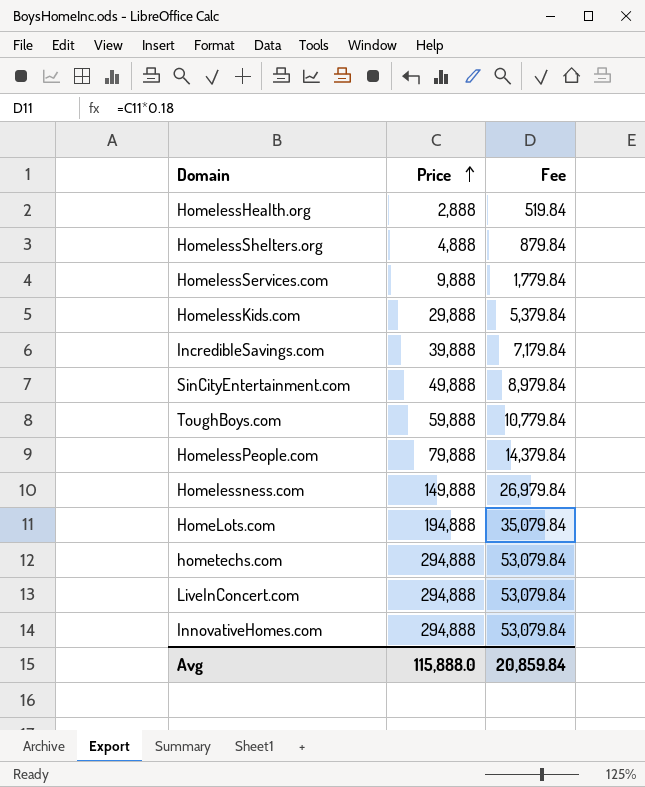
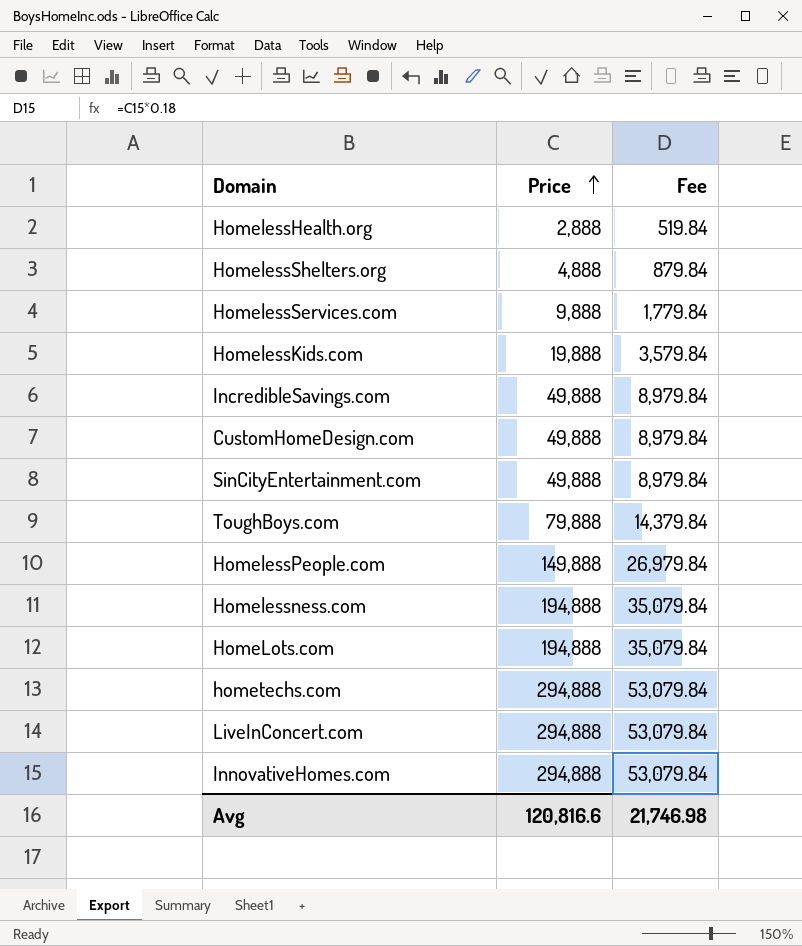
HomelessKids.com | Price: 29,888 -> 19,888
HomelessKids.com | Fee: 5,379.84 -> 3,579.84
IncredibleSavings.com | Price: 39,888 -> 49,888
IncredibleSavings.com | Fee: 7,179.84 -> 8,979.84
row CustomHomeDesign.com: none -> 49,888 | 8,979.84
ToughBoys.com | Price: 59,888 -> 79,888
ToughBoys.com | Fee: 10,779.84 -> 14,379.84
HomelessPeople.com | Price: 79,888 -> 149,888
HomelessPeople.com | Fee: 14,379.84 -> 26,979.84
Homelessness.com | Price: 149,888 -> 194,888
Homelessness.com | Fee: 26,979.84 -> 35,079.84
Avg | Price: 115,888.0 -> 120,816.6
Avg | Fee: 20,859.84 -> 21,746.98

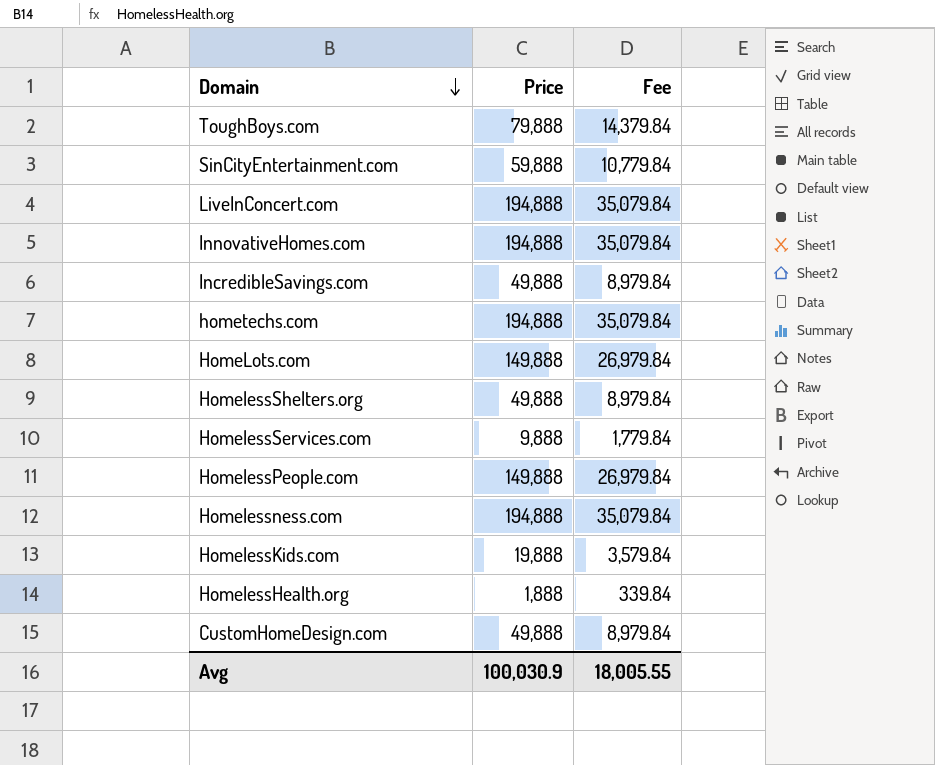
row order: Price ascending -> Domain descending
SinCityEntertainment.com | Price: 49,888 -> 59,888
SinCityEntertainment.com | Fee: 8,979.84 -> 10,779.84
LiveInConcert.com | Price: 294,888 -> 194,888
LiveInConcert.com | Fee: 53,079.84 -> 35,079.84
InnovativeHomes.com | Price: 294,888 -> 194,888
InnovativeHomes.com | Fee: 53,079.84 -> 35,079.84
hometechs.com | Price: 294,888 -> 194,888
hometechs.com | Fee: 53,079.84 -> 35,079.84
HomeLots.com | Price: 194,888 -> 149,888
HomeLots.com | Fee: 35,079.84 -> 26,979.84
HomelessShelters.org | Price: 4,888 -> 49,888
HomelessShelters.org | Fee: 879.84 -> 8,979.84
HomelessHealth.org | Price: 2,888 -> 1,888
HomelessHealth.org | Fee: 519.84 -> 339.84
Avg | Price: 120,816.6 -> 100,030.9
Avg | Fee: 21,746.98 -> 18,005.55

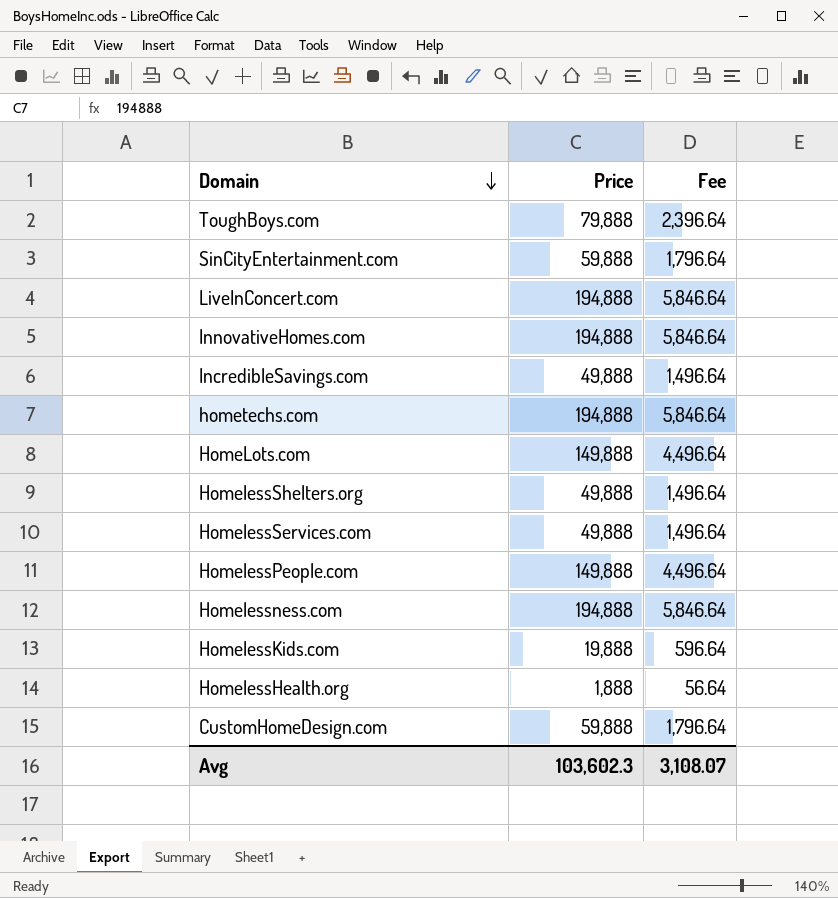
column Fee | formula: [Price] * 0.18 -> [Price] * 0.03
HomelessServices.com | Price: 9,888 -> 49,888
CustomHomeDesign.com | Price: 49,888 -> 59,888
Avg | Price: 100,030.9 -> 103,602.3
Avg | Fee: 18,005.55 -> 3,108.07

